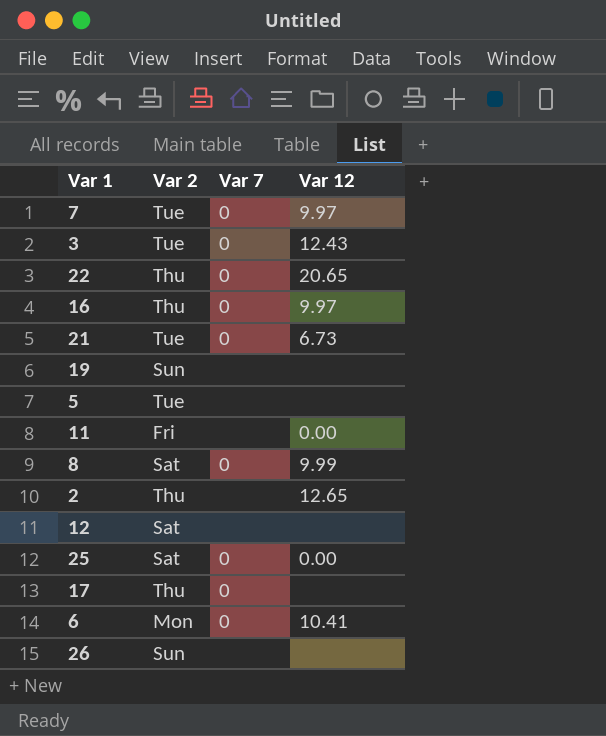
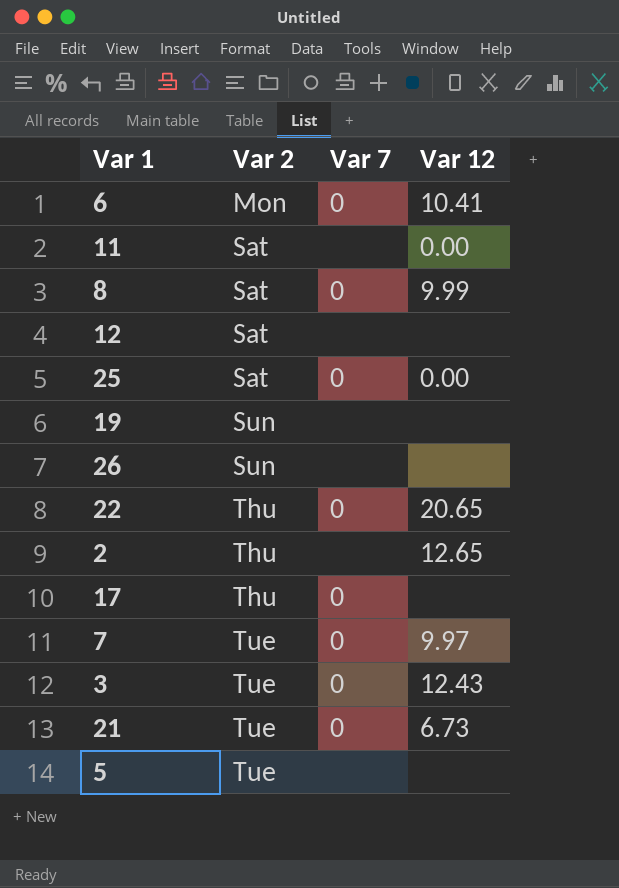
row order: none -> Var 2 ascending
row 16: Thu | 0 | 9.97 -> none
11 | Var 2: Fri -> Sat

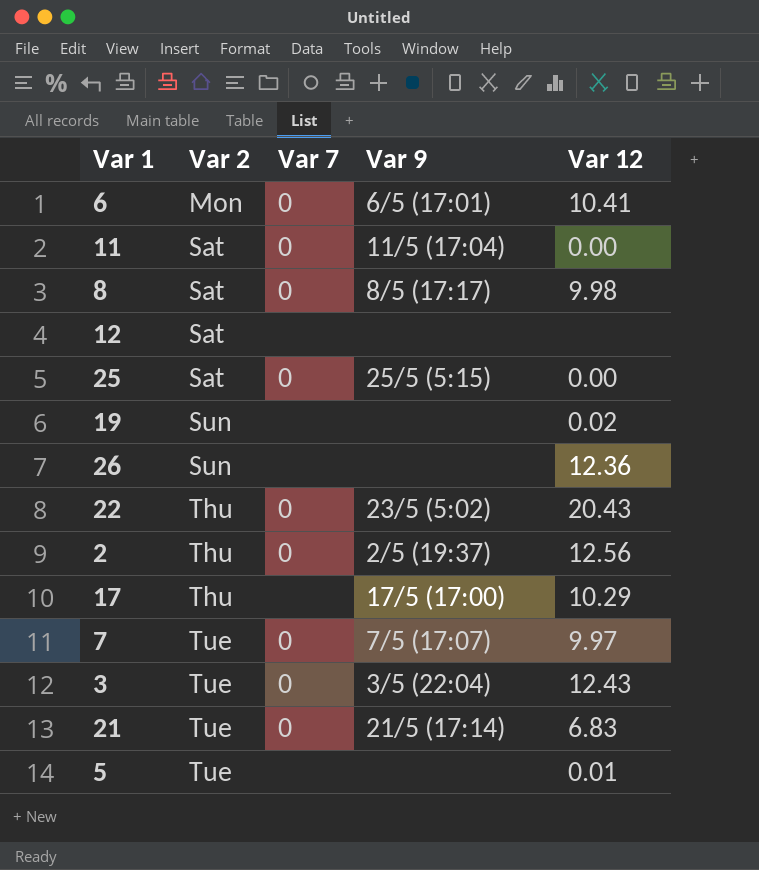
column Var 9 | position: none -> 4
11 | Var 7: none -> 0
8 | Var 12: 9.99 -> 9.98
19 | Var 12: none -> 0.02
26 | Var 12: none -> 12.36
22 | Var 12: 20.65 -> 20.43
2 | Var 7: none -> 0
2 | Var 12: 12.65 -> 12.56
17 | Var 7: 0 -> none
17 | Var 12: none -> 10.29
21 | Var 12: 6.73 -> 6.83
5 | Var 12: none -> 0.01

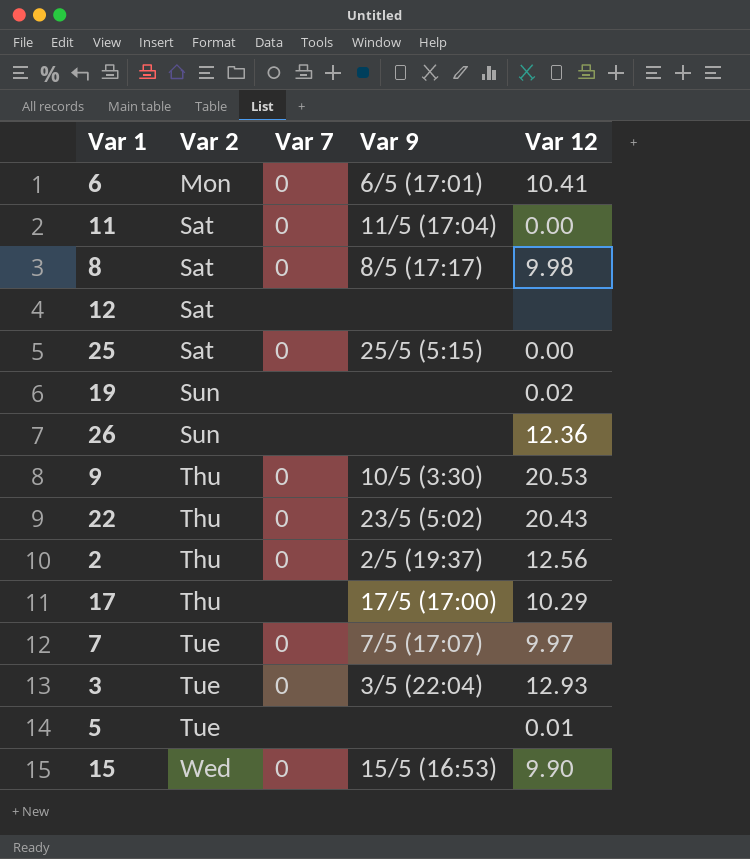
row 21: Tue | 0 | 21/5 (17:14) | 6.83 -> none
row 9: none -> Thu | 0 | 10/5 (3:30) | 20.53
3 | Var 12: 12.43 -> 12.93
row 15: none -> Wed | 0 | 15/5 (16:53) | 9.90

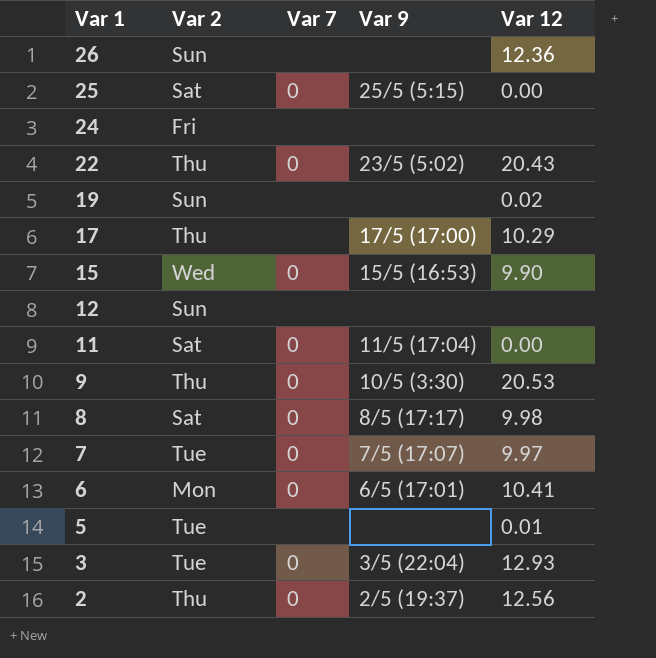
row order: Var 2 ascending -> Var 1 descending
row 24: none -> Fri | none | none | none
12 | Var 2: Sat -> Sun

